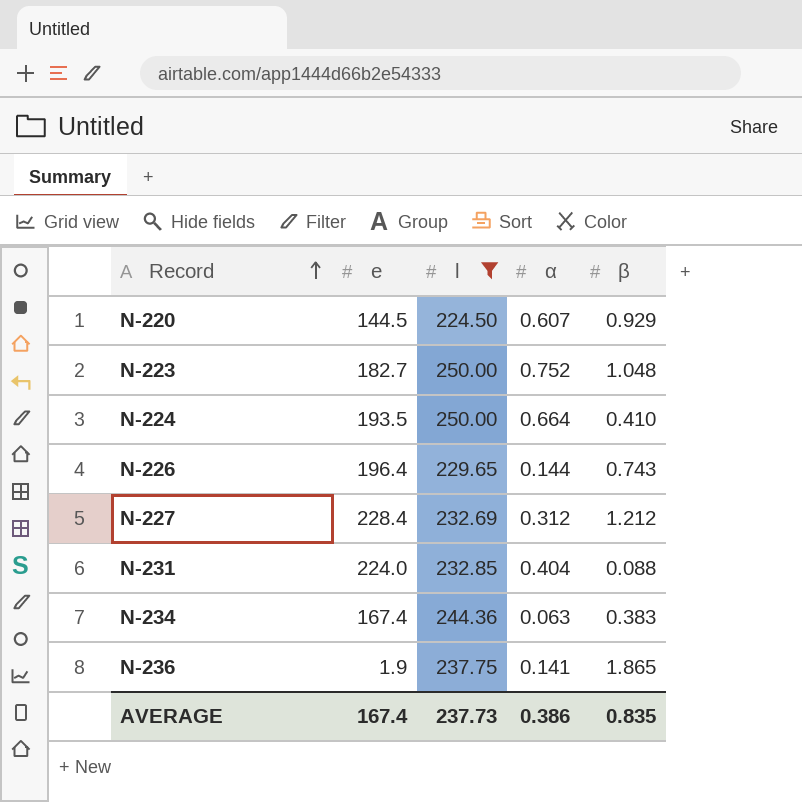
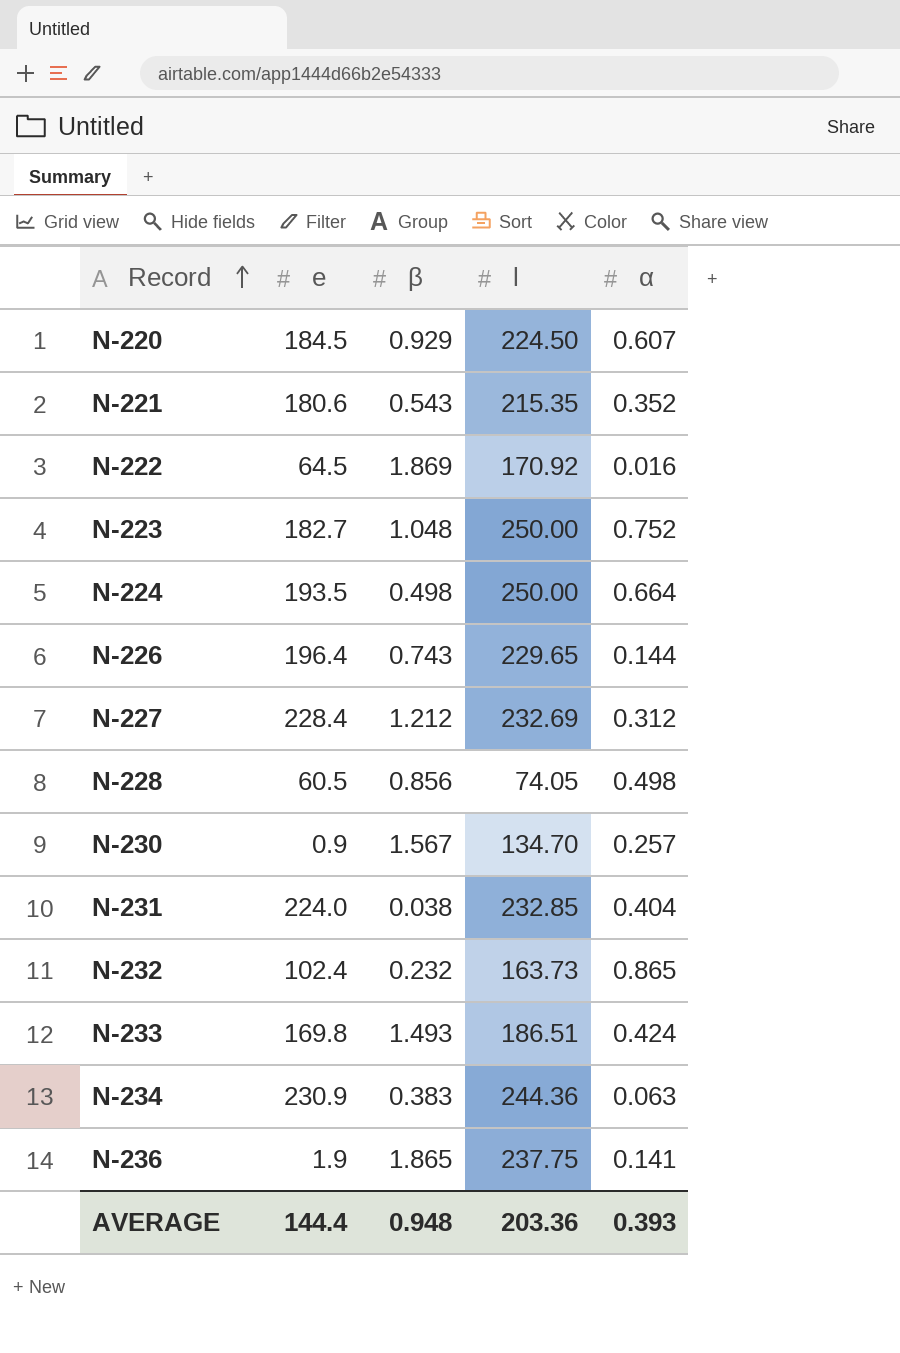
filter: l >= 224.50 -> none
column β | position: 5 -> 3
N-220 | e: 144.5 -> 184.5
N-224 | β: 0.410 -> 0.498
N-231 | β: 0.088 -> 0.038
N-234 | e: 167.4 -> 230.9
AVERAGE | e: 167.4 -> 144.4
AVERAGE | β: 0.835 -> 0.948
AVERAGE | l: 237.73 -> 203.36
AVERAGE | α: 0.386 -> 0.393

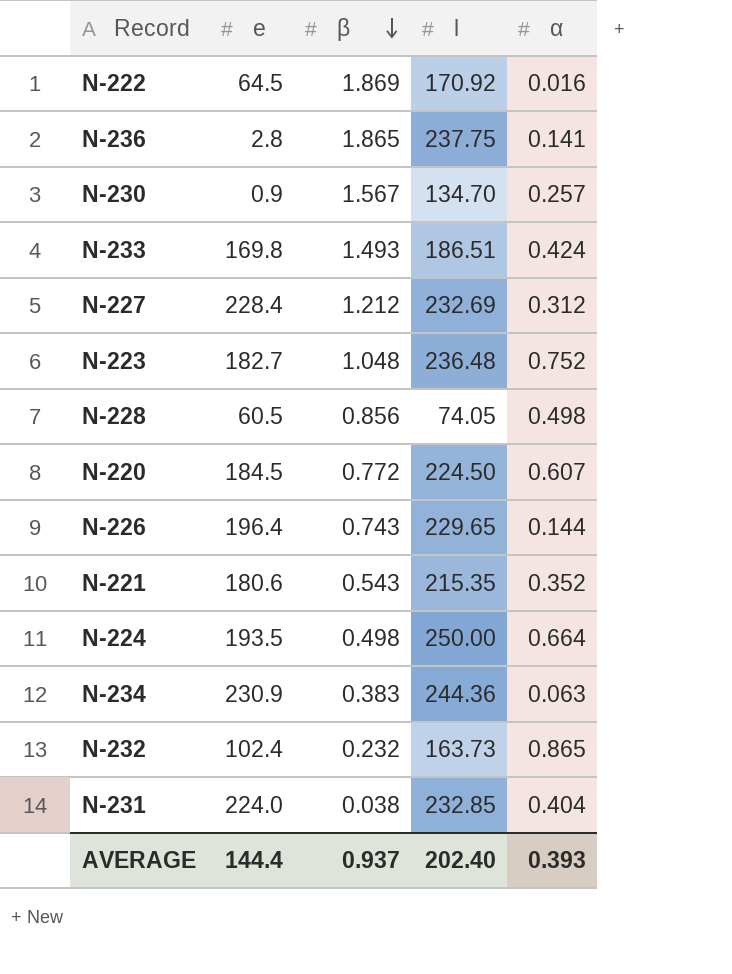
row order: Record ascending -> β descending
N-236 | e: 1.9 -> 2.8
N-223 | l: 250.00 -> 236.48
N-220 | β: 0.929 -> 0.772
AVERAGE | β: 0.948 -> 0.937
AVERAGE | l: 203.36 -> 202.40

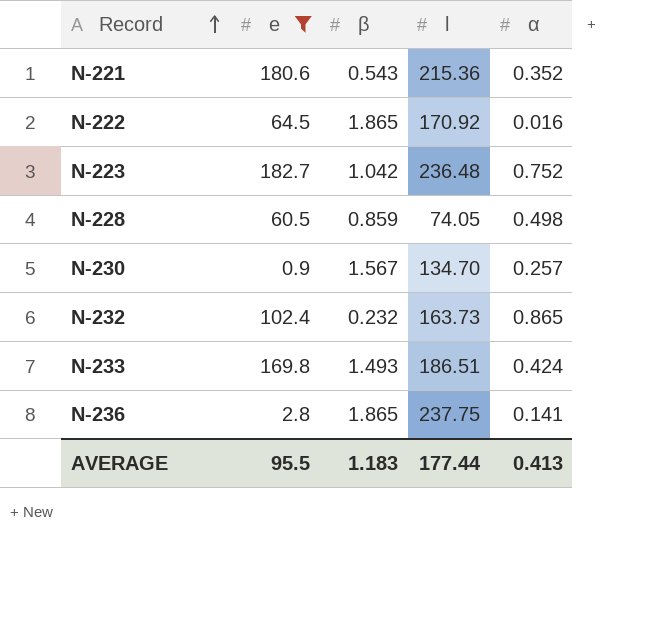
filter: none -> e <= 182.7
row order: β descending -> Record ascending
N-221 | l: 215.35 -> 215.36
N-222 | β: 1.869 -> 1.865
N-223 | β: 1.048 -> 1.042
N-228 | β: 0.856 -> 0.859
AVERAGE | e: 144.4 -> 95.5
AVERAGE | β: 0.937 -> 1.183
AVERAGE | l: 202.40 -> 177.44
AVERAGE | α: 0.393 -> 0.413

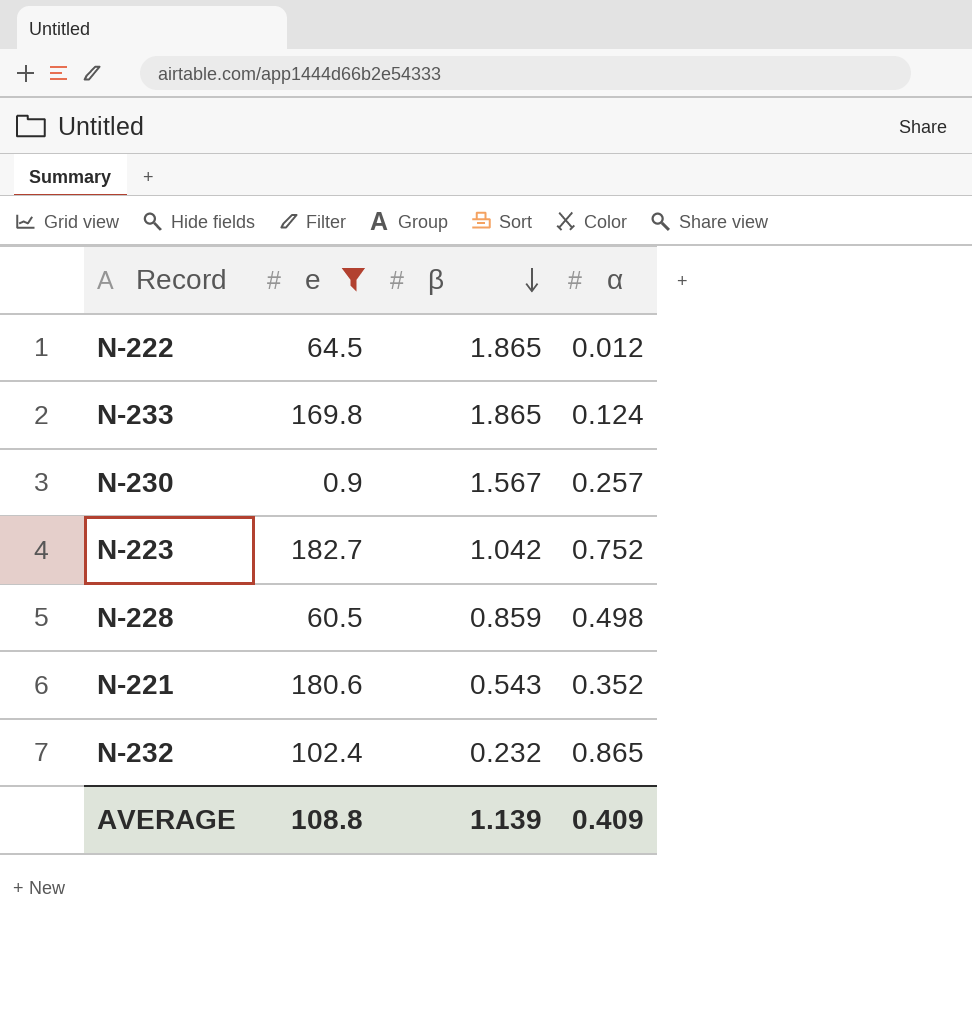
row order: Record ascending -> β descending
column l | position: 4 -> none
row N-236: 2.8 | 1.865 | 237.75 | 0.141 -> none
N-222 | α: 0.016 -> 0.012
N-233 | β: 1.493 -> 1.865
N-233 | α: 0.424 -> 0.124
AVERAGE | e: 95.5 -> 108.8
AVERAGE | β: 1.183 -> 1.139
AVERAGE | α: 0.413 -> 0.409

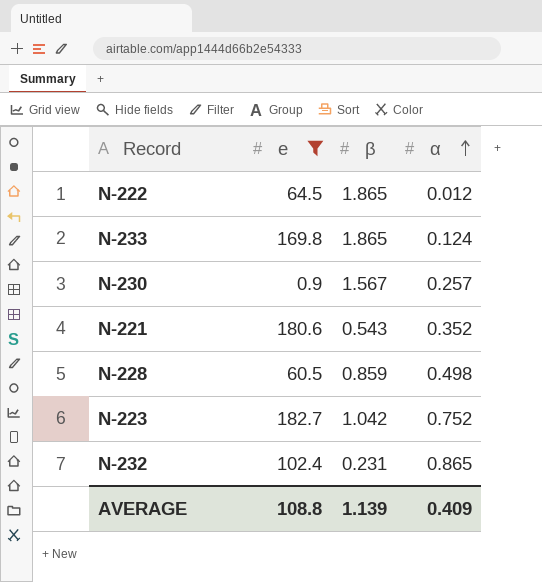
row order: β descending -> α ascending
N-232 | β: 0.232 -> 0.231

